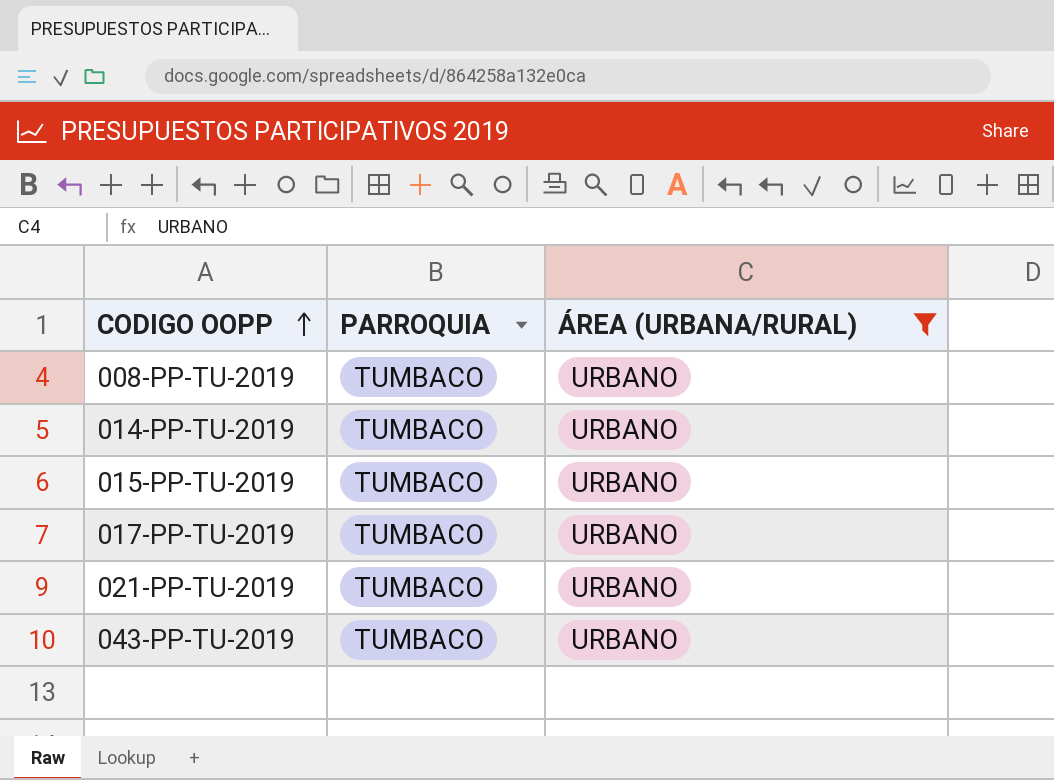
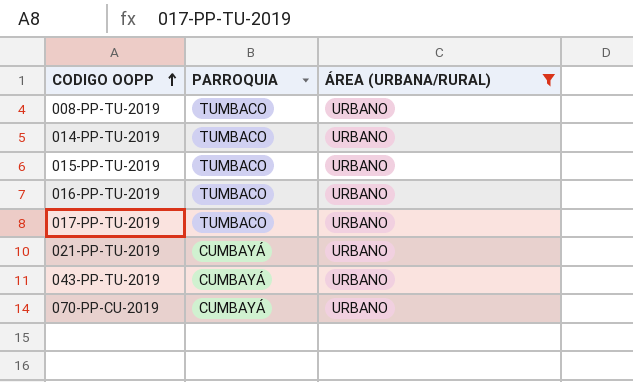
row 016-PP-TU-2019: none -> TUMBACO | URBANO
021-PP-TU-2019 | PARROQUIA: TUMBACO -> CUMBAYÁ
043-PP-TU-2019 | PARROQUIA: TUMBACO -> CUMBAYÁ
row 070-PP-CU-2019: none -> CUMBAYÁ | URBANO

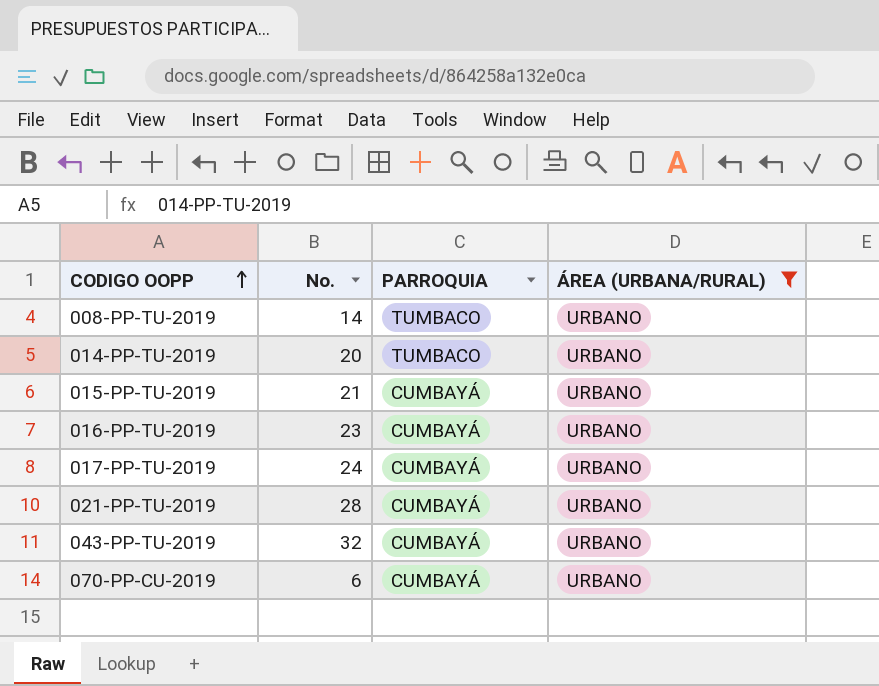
column No. | position: none -> 2
015-PP-TU-2019 | PARROQUIA: TUMBACO -> CUMBAYÁ
016-PP-TU-2019 | PARROQUIA: TUMBACO -> CUMBAYÁ
017-PP-TU-2019 | PARROQUIA: TUMBACO -> CUMBAYÁ

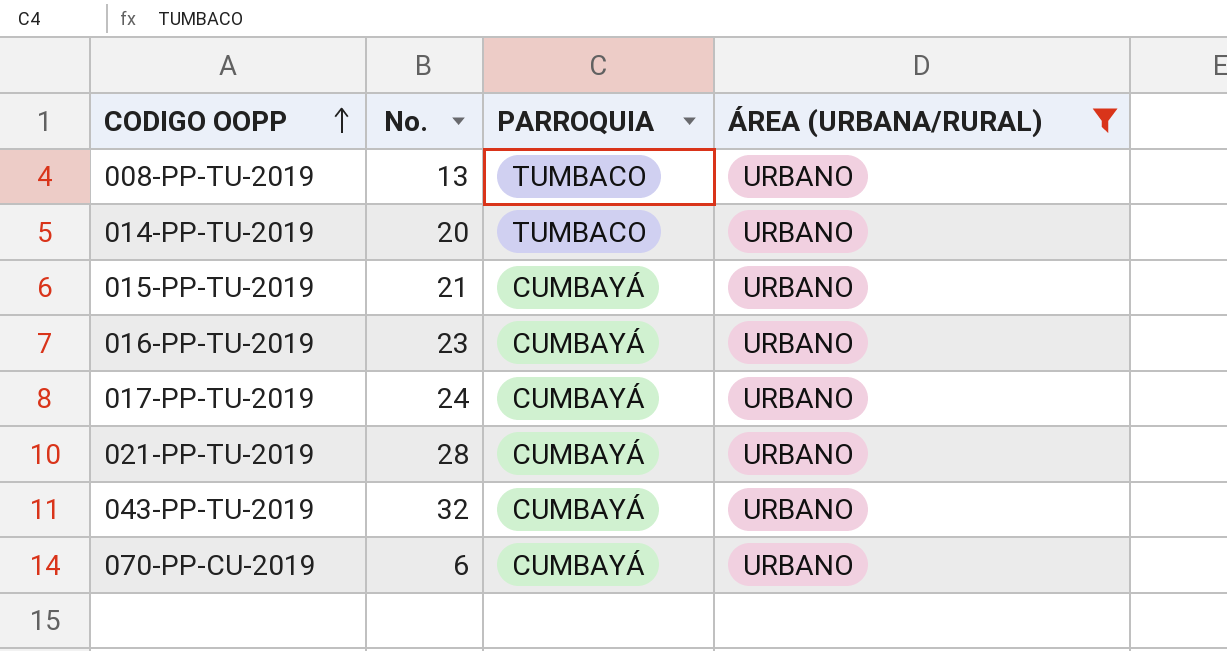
008-PP-TU-2019 | No.: 14 -> 13

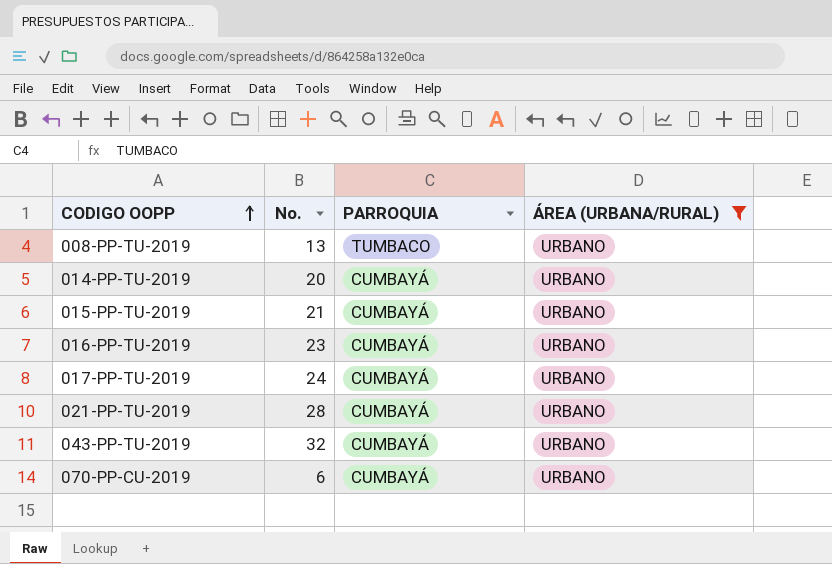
014-PP-TU-2019 | PARROQUIA: TUMBACO -> CUMBAYÁ

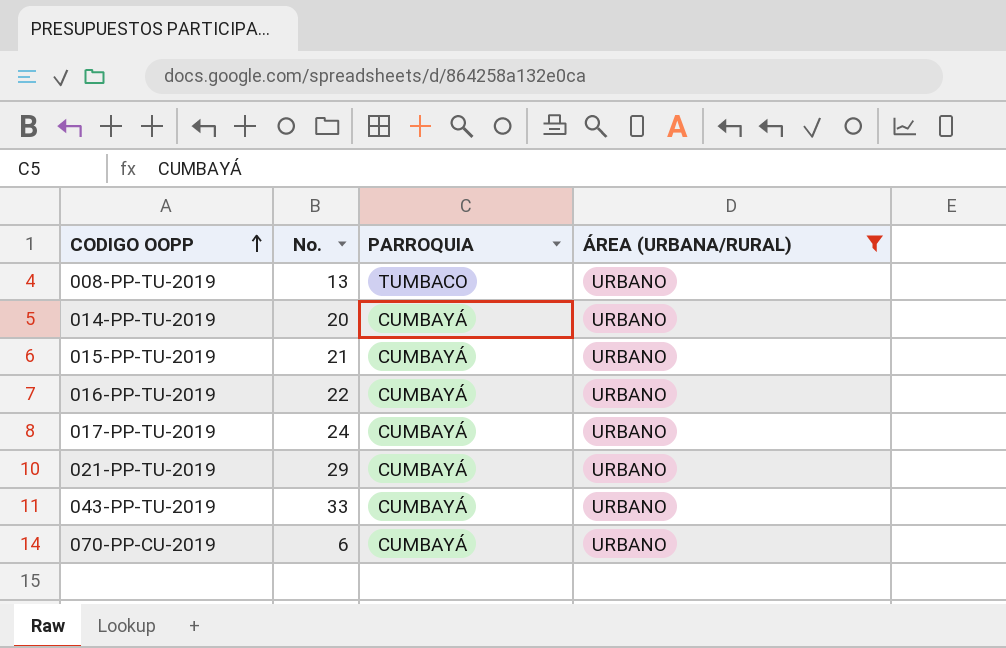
016-PP-TU-2019 | No.: 23 -> 22
021-PP-TU-2019 | No.: 28 -> 29
043-PP-TU-2019 | No.: 32 -> 33

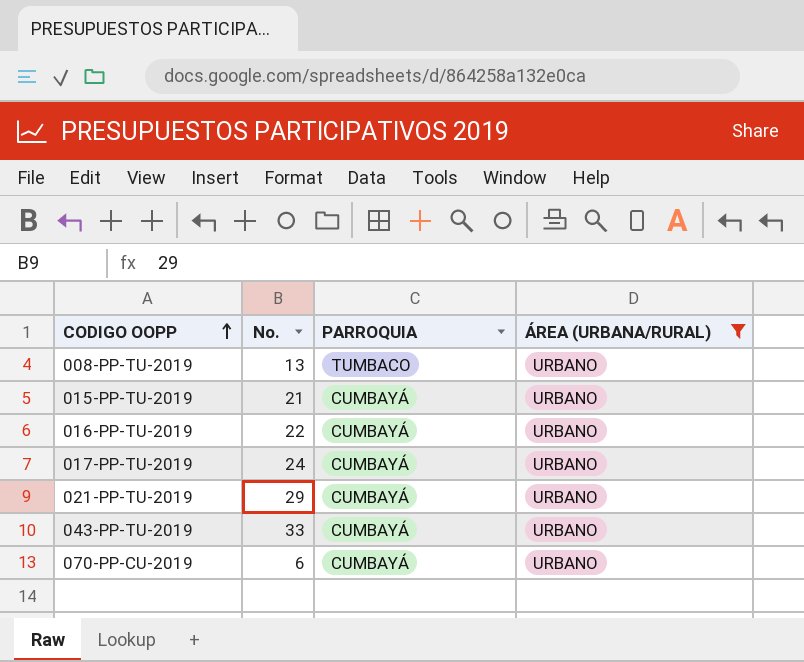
row 014-PP-TU-2019: 20 | CUMBAYÁ | URBANO -> none

